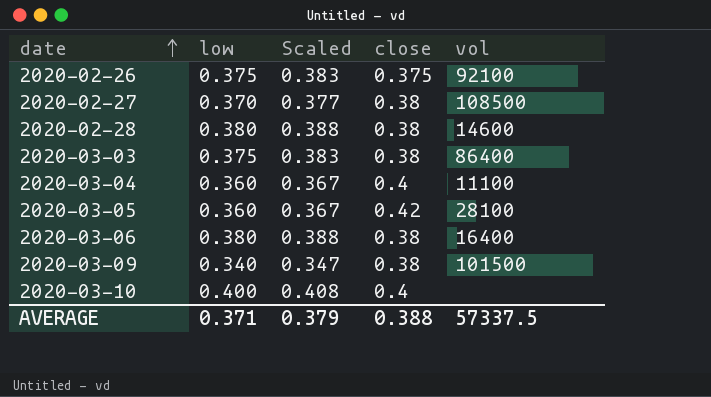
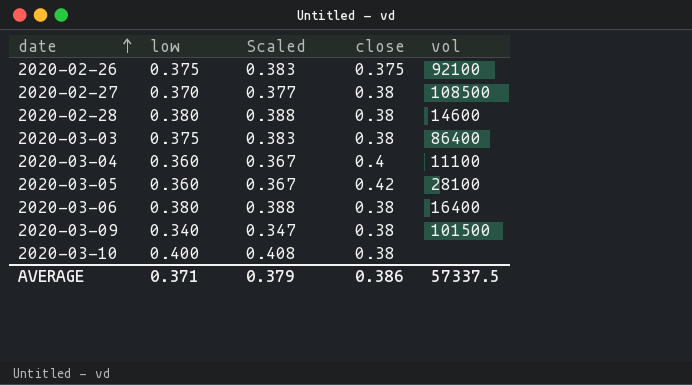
2020-03-10 | close: 0.4 -> 0.38
AVERAGE | close: 0.388 -> 0.386

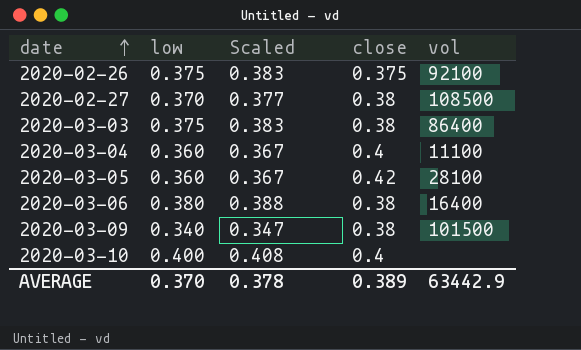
row 2020-02-28: 0.380 | 0.388 | 0.38 | 14600 -> none
2020-03-10 | close: 0.38 -> 0.4
AVERAGE | low: 0.371 -> 0.370
AVERAGE | Scaled: 0.379 -> 0.378
AVERAGE | close: 0.386 -> 0.389
AVERAGE | vol: 57337.5 -> 63442.9

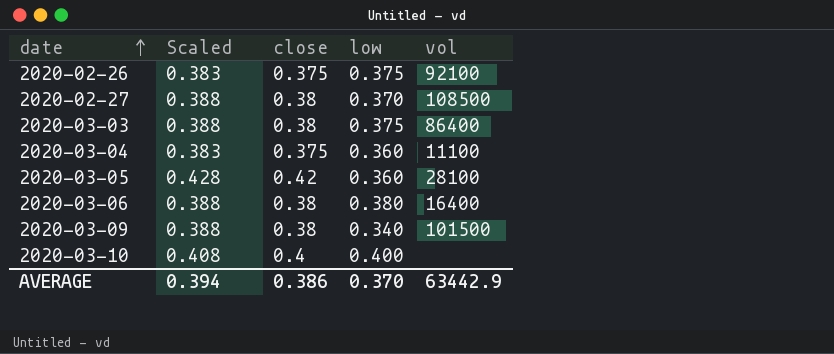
column Scaled | formula: [low] * 1.02 -> [close] * 1.02
column low | position: 2 -> 4
2020-03-04 | close: 0.4 -> 0.375
AVERAGE | Scaled: 0.378 -> 0.394
AVERAGE | close: 0.389 -> 0.386

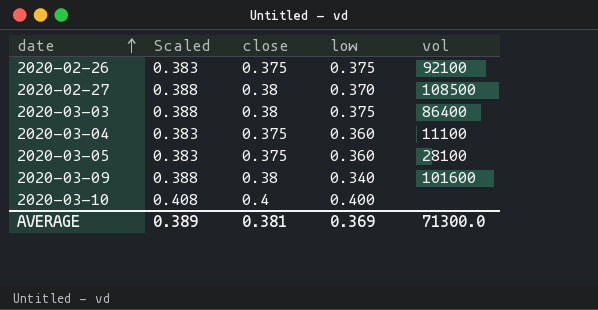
row 2020-03-06: 0.388 | 0.38 | 0.380 | 16400 -> none
2020-03-05 | Scaled: 0.428 -> 0.383
2020-03-05 | close: 0.42 -> 0.375
2020-03-09 | vol: 101500 -> 101600
AVERAGE | Scaled: 0.394 -> 0.389
AVERAGE | close: 0.386 -> 0.381
AVERAGE | low: 0.370 -> 0.369
AVERAGE | vol: 63442.9 -> 71300.0

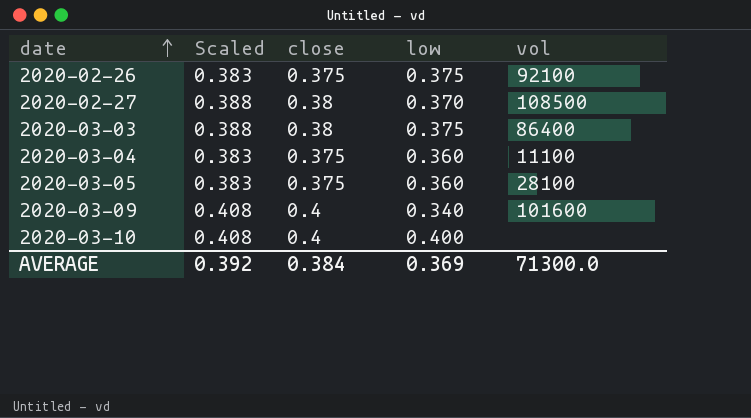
2020-03-09 | Scaled: 0.388 -> 0.408
2020-03-09 | close: 0.38 -> 0.4
AVERAGE | Scaled: 0.389 -> 0.392
AVERAGE | close: 0.381 -> 0.384

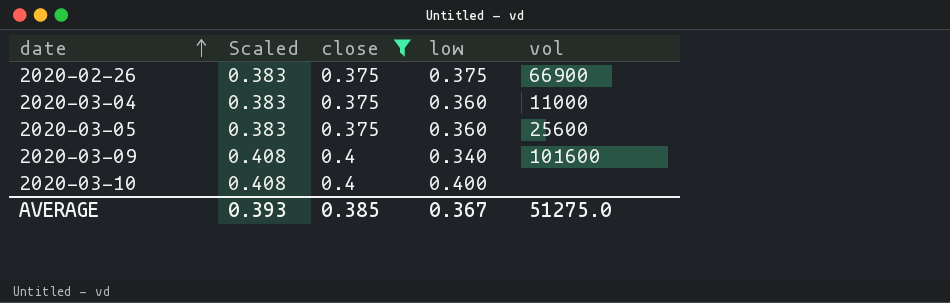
filter: none -> close != 0.38
2020-02-26 | vol: 92100 -> 66900
2020-03-04 | vol: 11100 -> 11000
2020-03-05 | vol: 28100 -> 25600
AVERAGE | Scaled: 0.392 -> 0.393
AVERAGE | close: 0.384 -> 0.385
AVERAGE | low: 0.369 -> 0.367
AVERAGE | vol: 71300.0 -> 51275.0

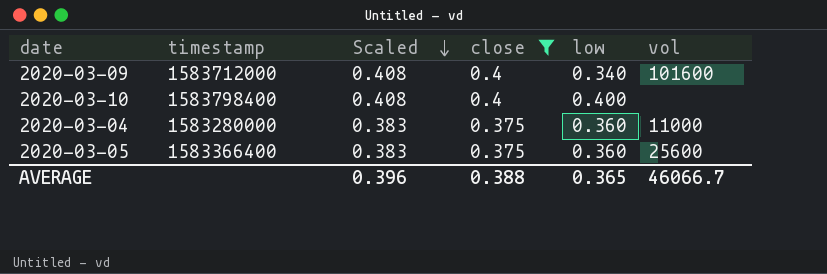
row order: date ascending -> Scaled descending
column timestamp | position: none -> 2
row 2020-02-26: 0.383 | 0.375 | 0.375 | 66900 -> none
AVERAGE | Scaled: 0.393 -> 0.396
AVERAGE | close: 0.385 -> 0.388
AVERAGE | low: 0.367 -> 0.365
AVERAGE | vol: 51275.0 -> 46066.7

